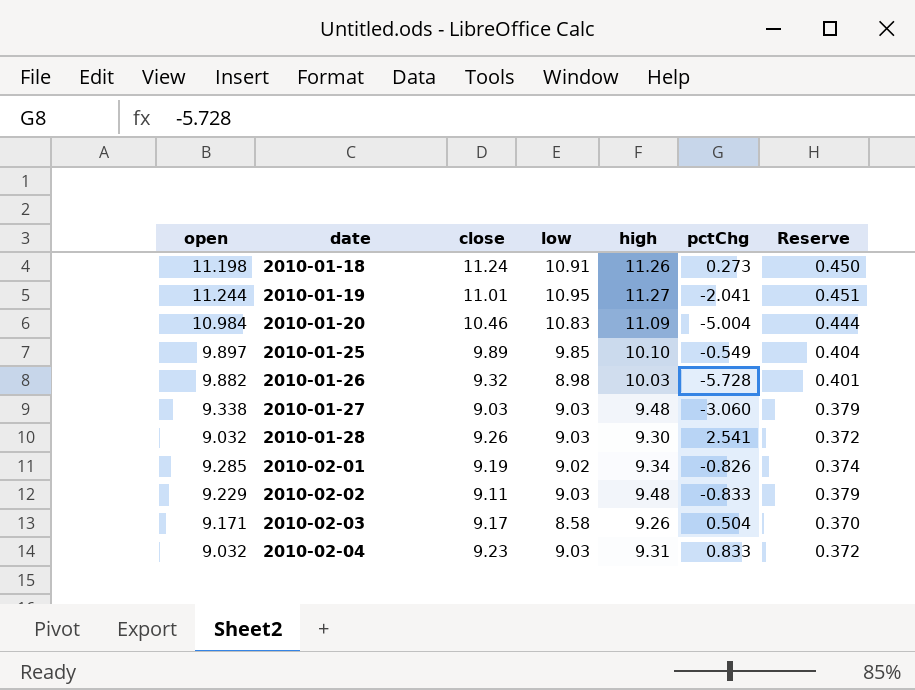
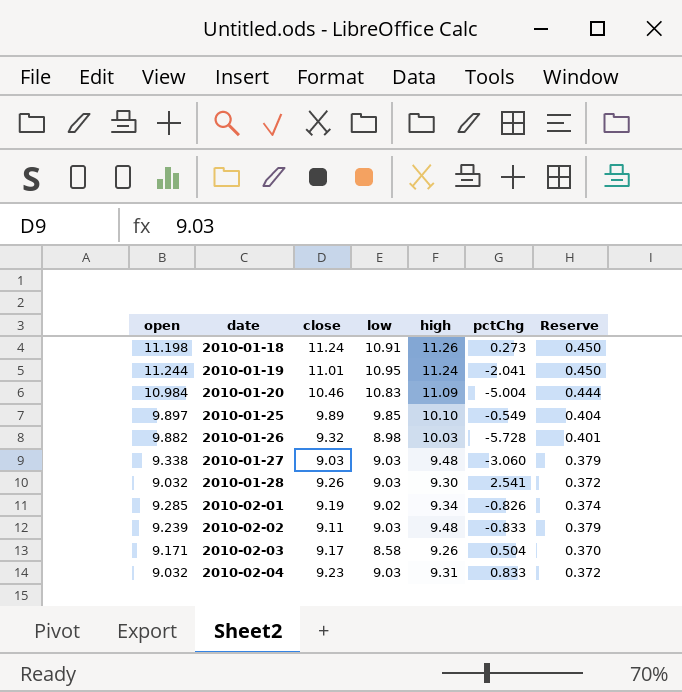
2010-01-19 | high: 11.27 -> 11.24
2010-01-19 | Reserve: 0.451 -> 0.450
2010-02-02 | open: 9.229 -> 9.239

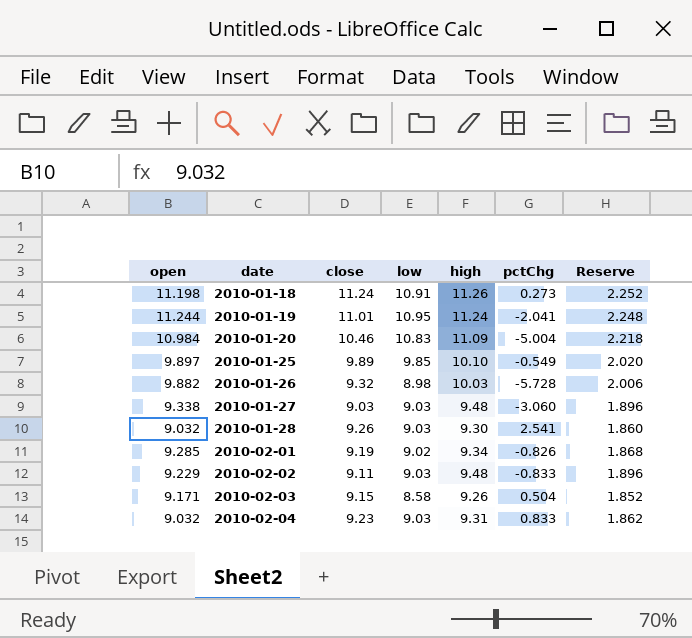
column Reserve | formula: [high] * 0.04 -> [high] * 0.2
2010-02-02 | open: 9.239 -> 9.229
2010-02-03 | close: 9.17 -> 9.15

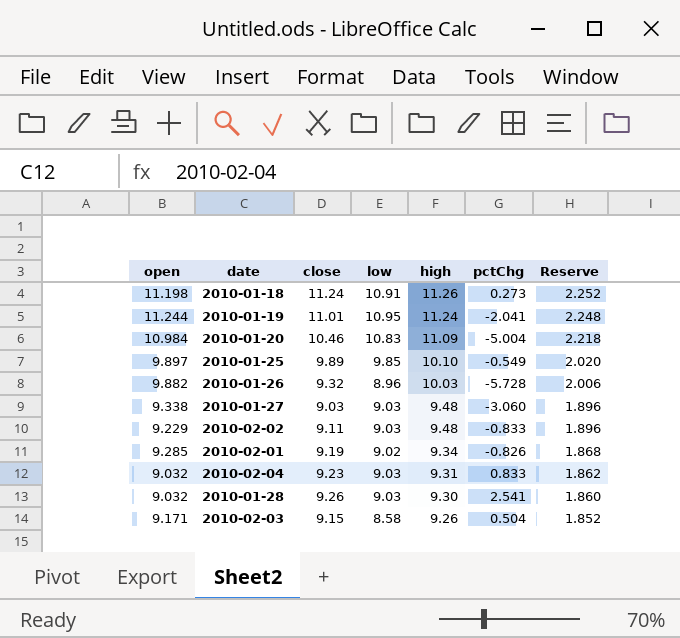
row order: date ascending -> high descending
2010-01-26 | low: 8.98 -> 8.96

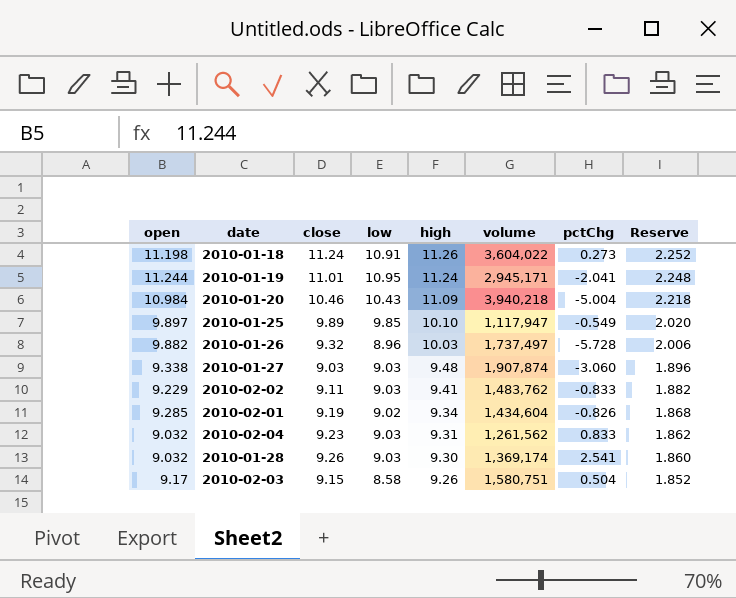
column volume | position: none -> 6
2010-01-20 | low: 10.83 -> 10.43
2010-02-02 | high: 9.48 -> 9.41
2010-02-02 | Reserve: 1.896 -> 1.882
2010-02-03 | open: 9.171 -> 9.17

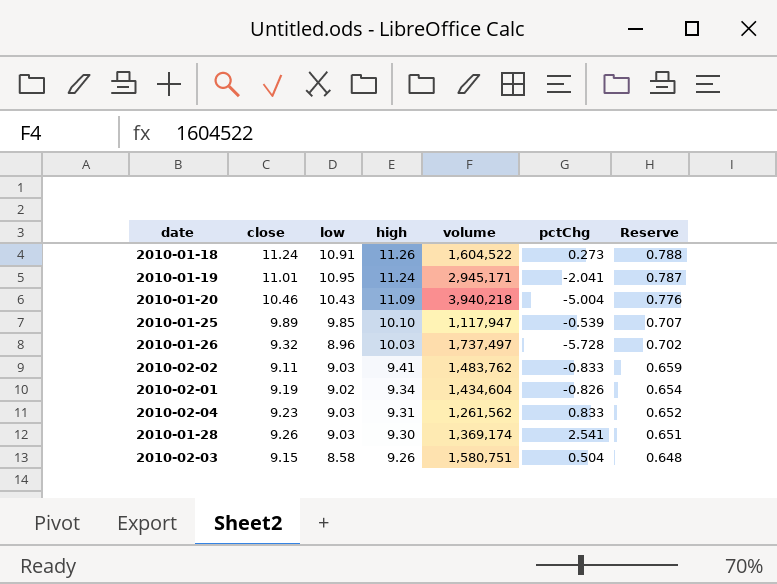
column open | position: 1 -> none
column Reserve | formula: [high] * 0.2 -> [high] * 0.07
row 2010-01-27: 9.338 | 9.03 | 9.03 | 9.48 | 1,907,874 | -3.060 | 1.896 -> none
2010-01-18 | volume: 3,604,022 -> 1,604,522
2010-01-25 | pctChg: -0.549 -> -0.539

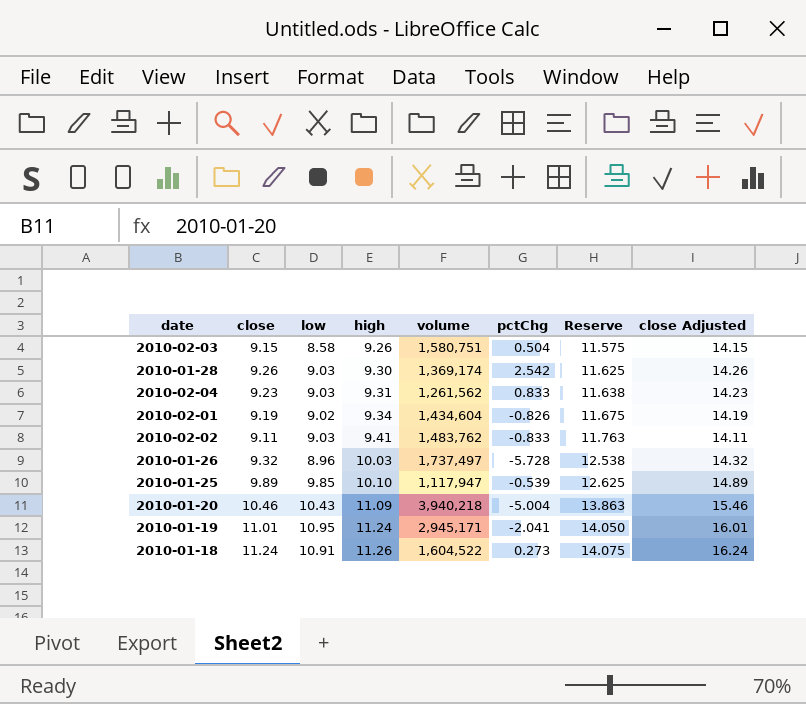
row order: high descending -> high ascending
column Reserve | formula: [high] * 0.07 -> [high] * 1.25
column close Adjusted | formula: none -> [close] + 5
2010-01-28 | pctChg: 2.541 -> 2.542

